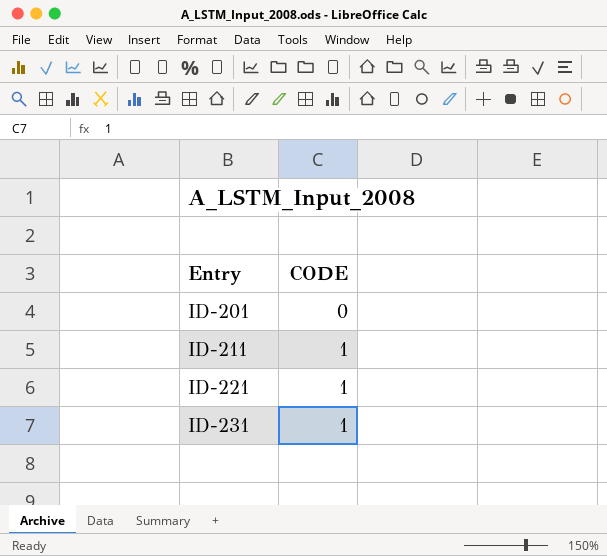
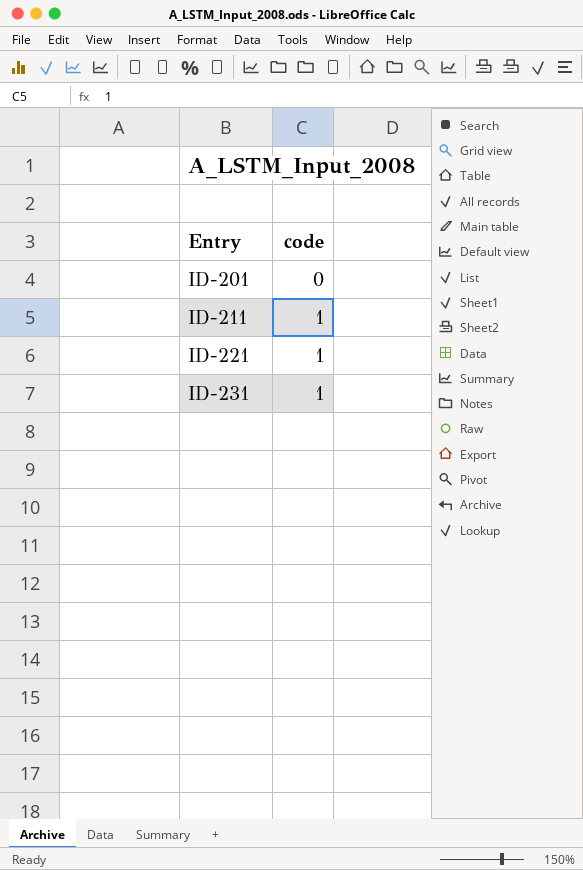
column name: CODE -> code

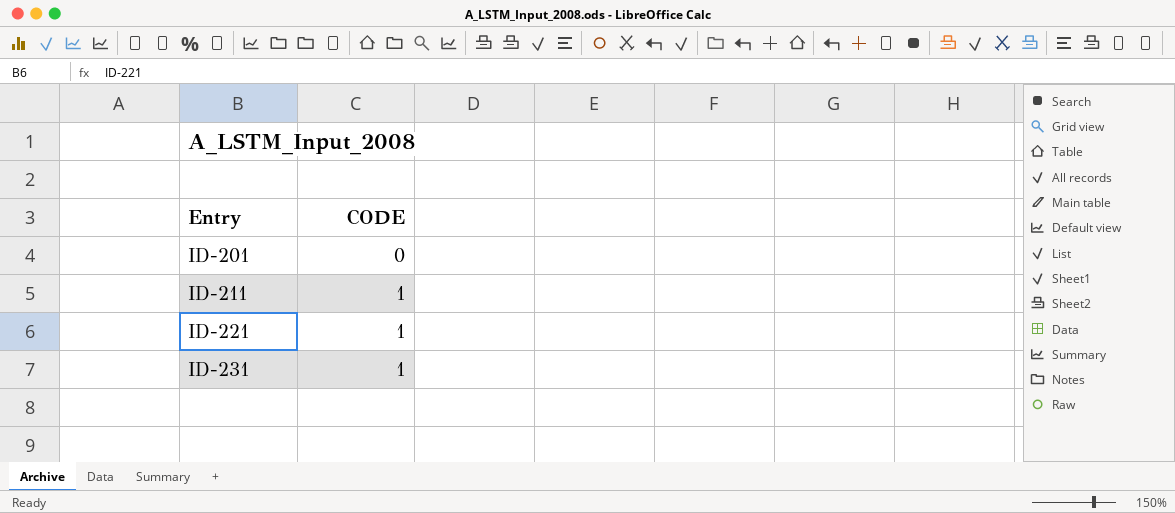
column name: code -> CODE

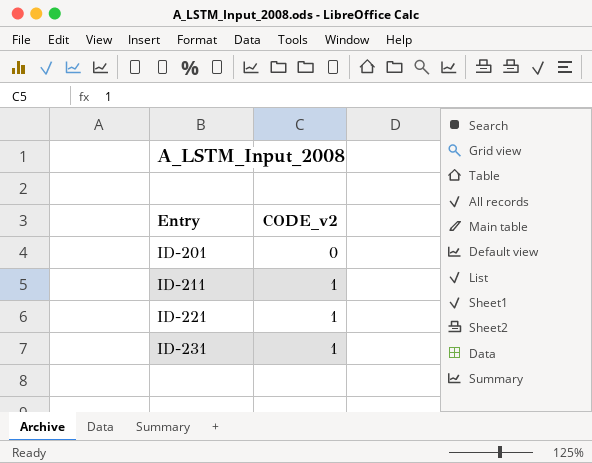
column name: CODE -> CODE_v2

